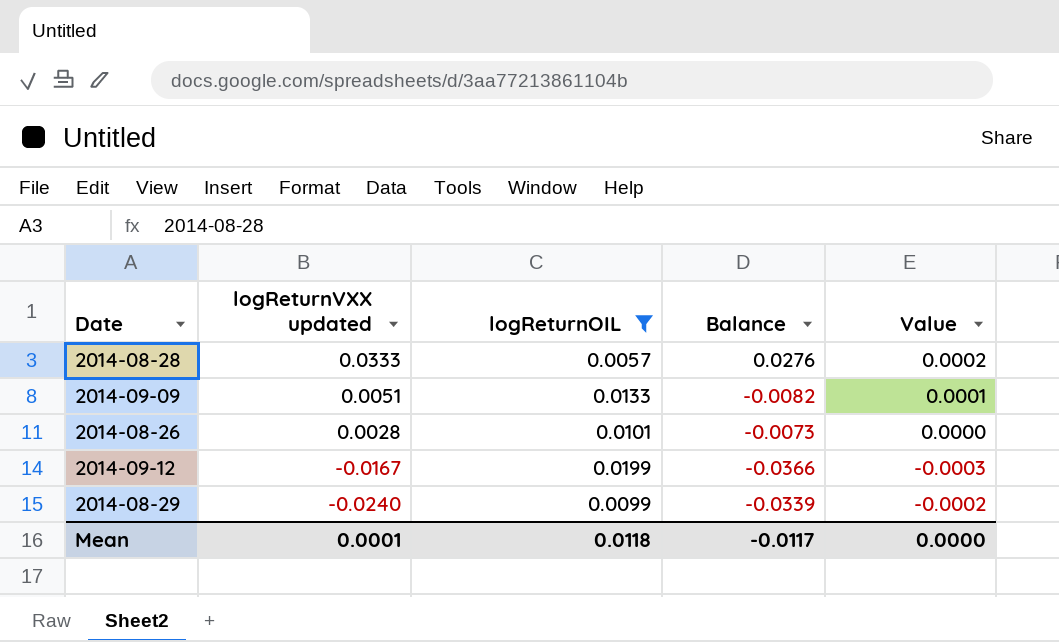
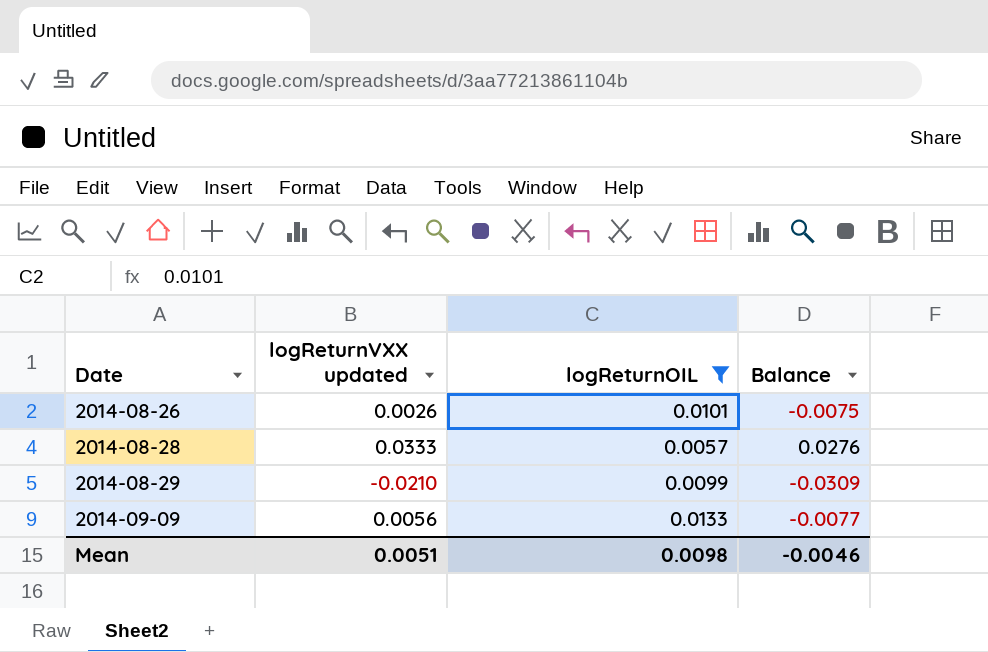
row order: logReturnVXX updated descending -> Date ascending
column Value | formula: [logReturnVXX updated] * [logReturnOIL] -> none
row 2014-09-12: -0.0167 | 0.0199 | -0.0366 | -0.0003 -> none
2014-08-26 | logReturnVXX updated: 0.0028 -> 0.0026
2014-08-26 | Balance: -0.0073 -> -0.0075
2014-08-29 | logReturnVXX updated: -0.0240 -> -0.0210
2014-08-29 | Balance: -0.0339 -> -0.0309
2014-09-09 | logReturnVXX updated: 0.0051 -> 0.0056
2014-09-09 | Balance: -0.0082 -> -0.0077
Mean | logReturnVXX updated: 0.0001 -> 0.0051
Mean | logReturnOIL: 0.0118 -> 0.0098
Mean | Balance: -0.0117 -> -0.0046

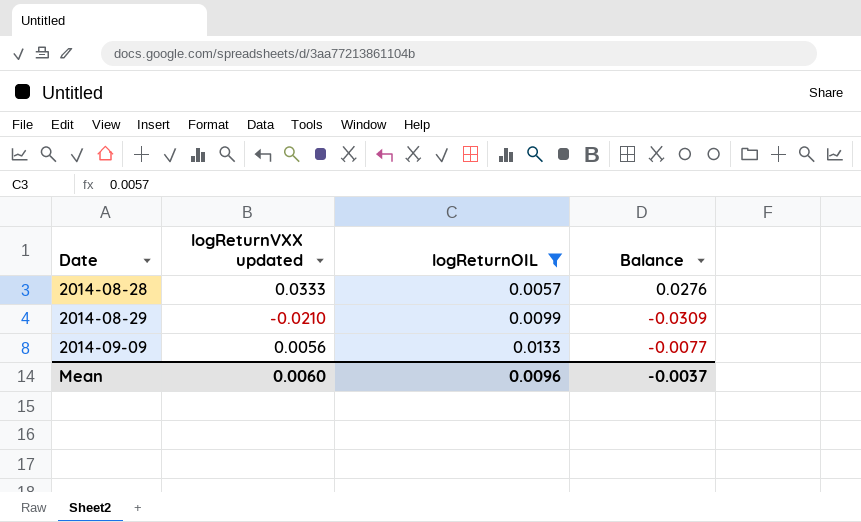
row 2014-08-26: 0.0026 | 0.0101 | -0.0075 -> none
Mean | logReturnVXX updated: 0.0051 -> 0.0060
Mean | logReturnOIL: 0.0098 -> 0.0096
Mean | Balance: -0.0046 -> -0.0037

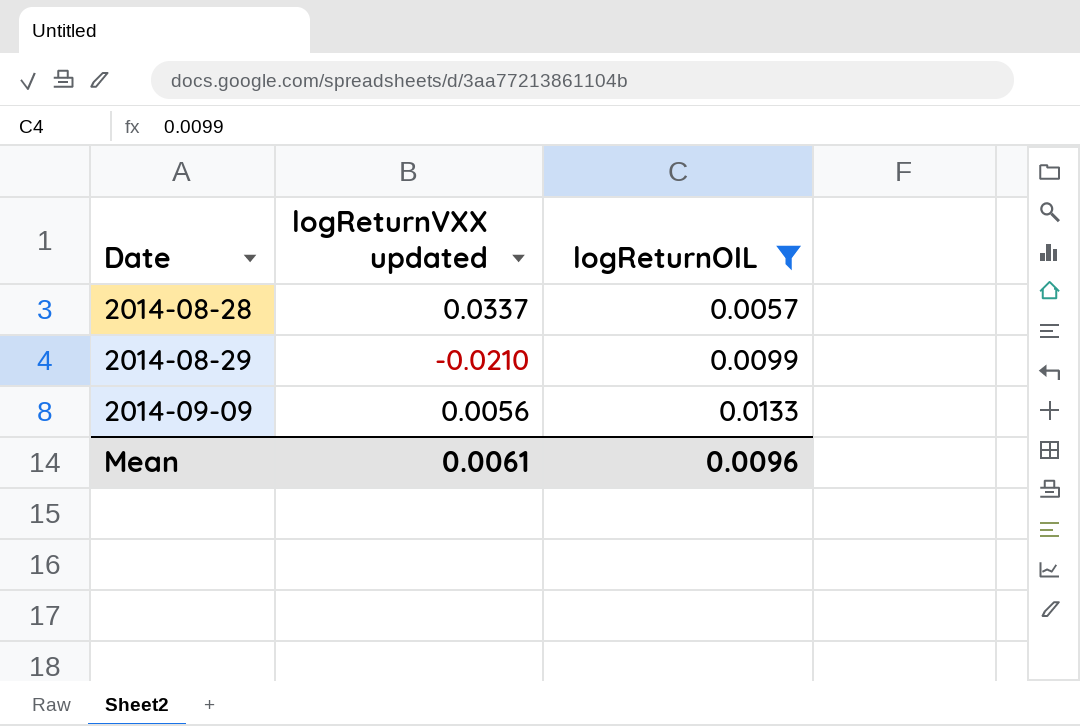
column Balance | formula: [logReturnVXX updated] - [logReturnOIL] -> none
2014-08-28 | logReturnVXX updated: 0.0333 -> 0.0337
Mean | logReturnVXX updated: 0.0060 -> 0.0061

